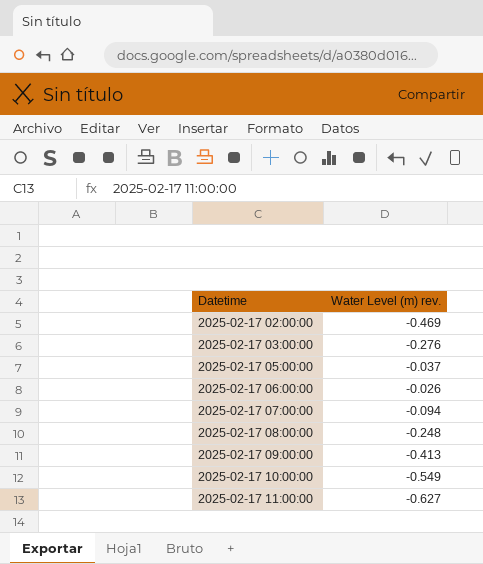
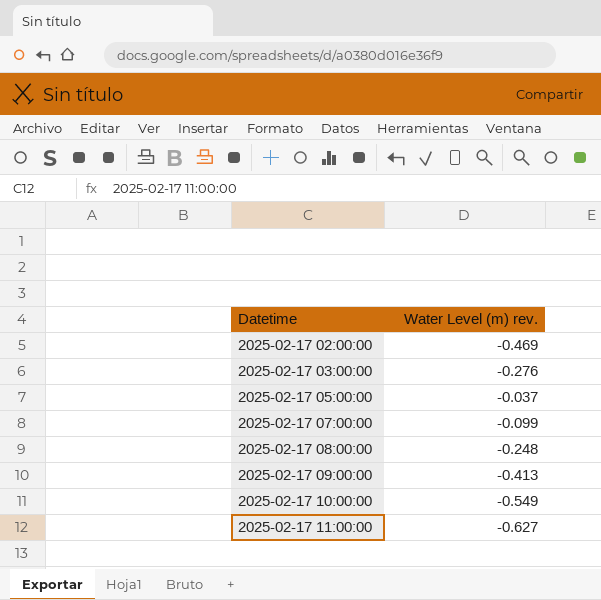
row 2025-02-17 06:00:00: -0.026 -> none
2025-02-17 07:00:00 | Water Level (m) rev.: -0.094 -> -0.099

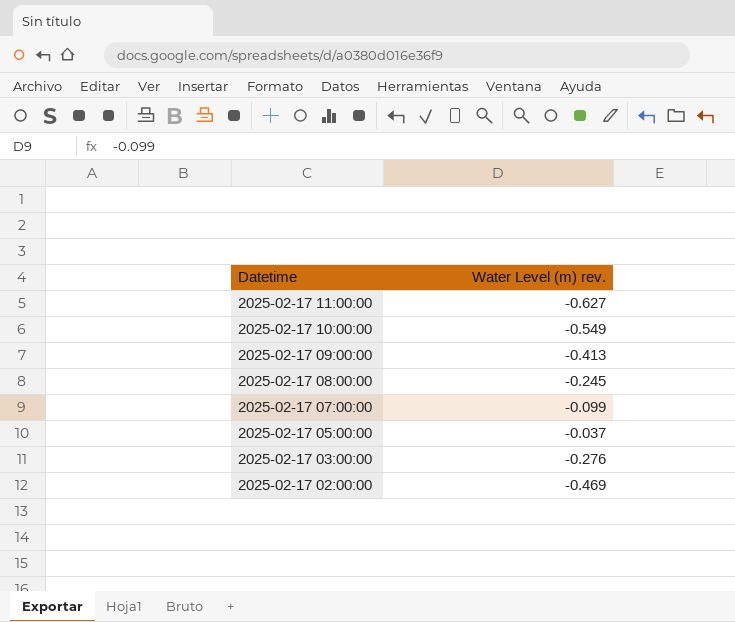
row order: Datetime ascending -> Datetime descending
2025-02-17 08:00:00 | Water Level (m) rev.: -0.248 -> -0.245

